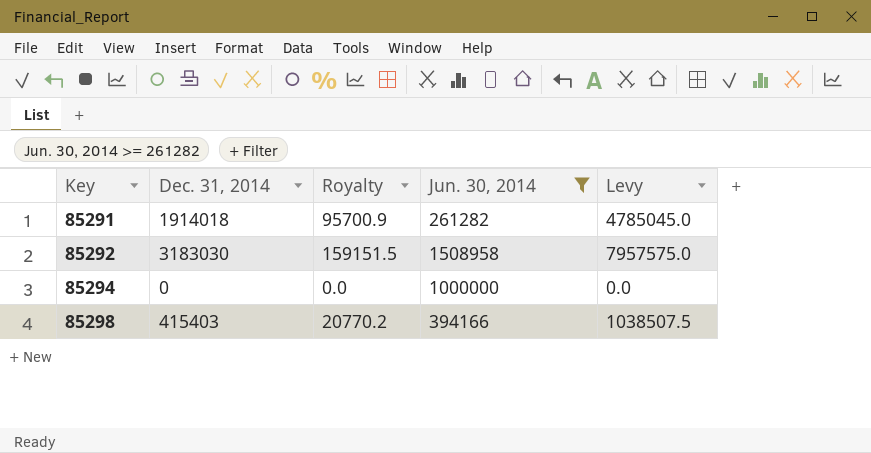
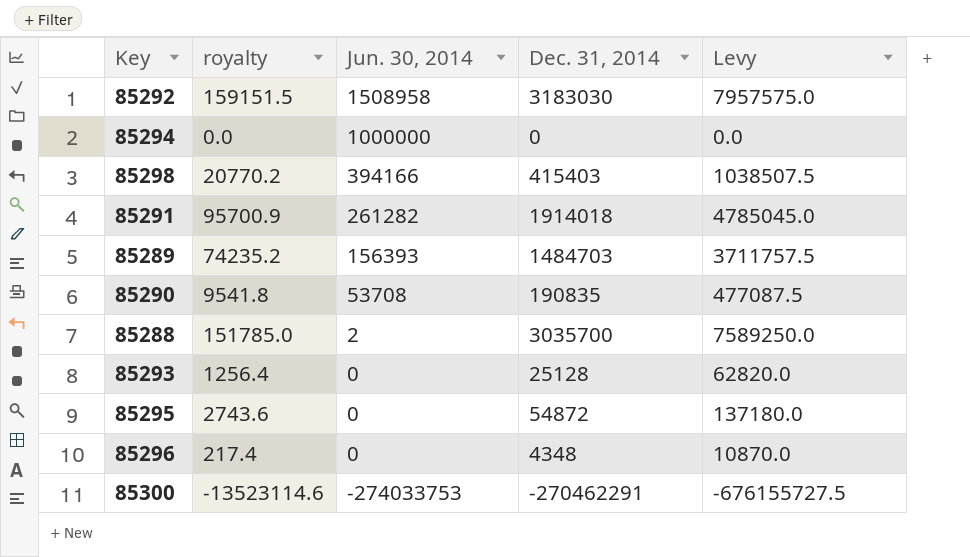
filter: Jun. 30, 2014 >= 261282 -> none
row order: Key ascending -> Jun. 30, 2014 descending
column name: Royalty -> royalty
column Dec. 31, 2014 | position: 2 -> 4

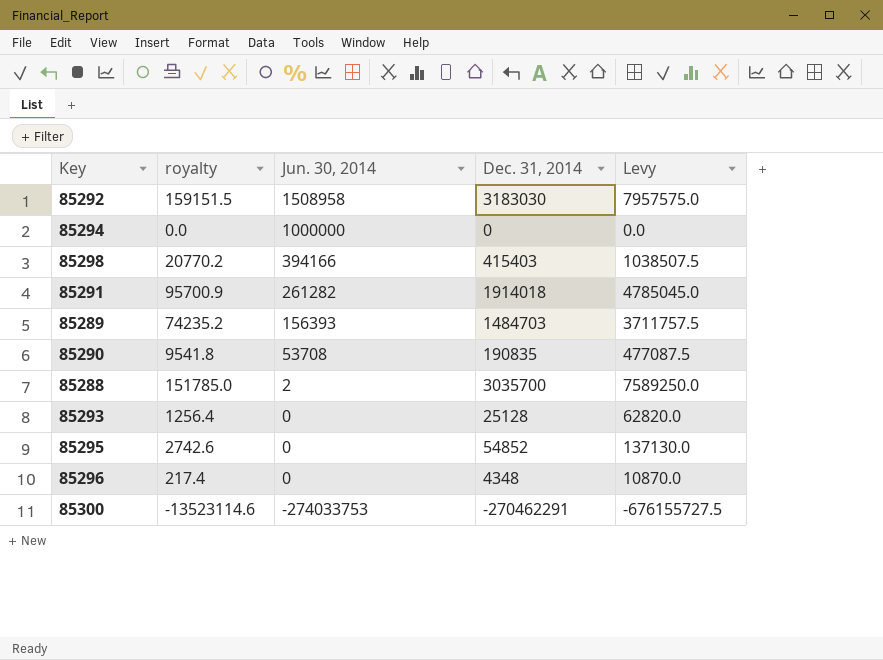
85295 | royalty: 2743.6 -> 2742.6
85295 | Dec. 31, 2014: 54872 -> 54852
85295 | Levy: 137180.0 -> 137130.0

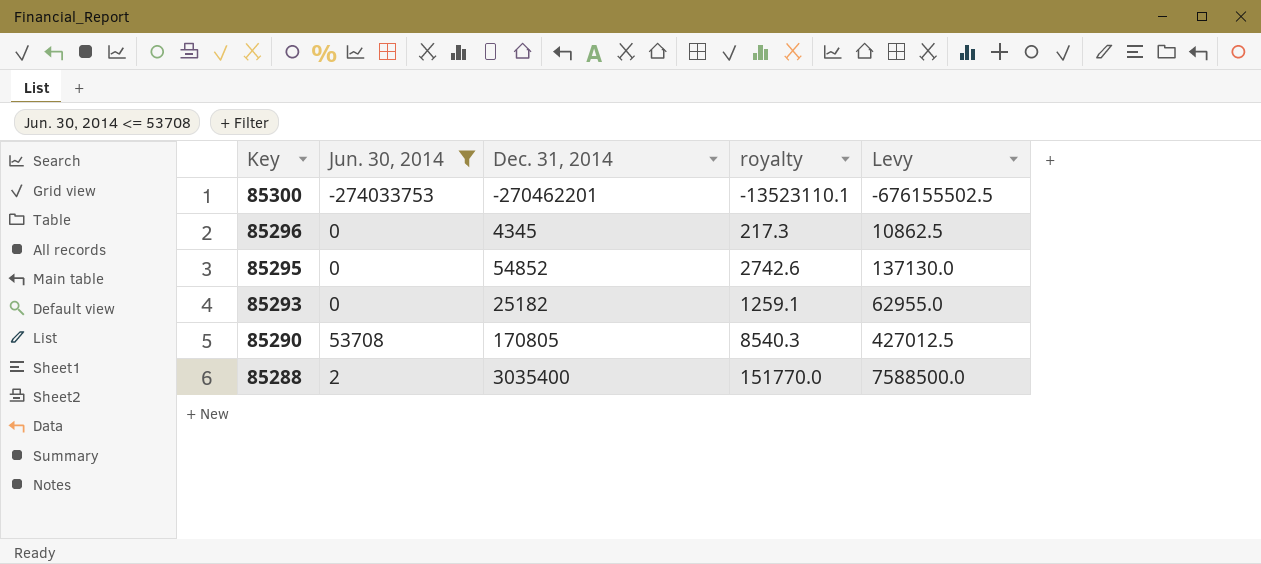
filter: none -> Jun. 30, 2014 <= 53708
row order: Jun. 30, 2014 descending -> Key descending
column royalty | position: 2 -> 4
85300 | Dec. 31, 2014: -270462291 -> -270462201
85300 | royalty: -13523114.6 -> -13523110.1
85300 | Levy: -676155727.5 -> -676155502.5
85296 | Dec. 31, 2014: 4348 -> 4345
85296 | royalty: 217.4 -> 217.3
85296 | Levy: 10870.0 -> 10862.5
85293 | Dec. 31, 2014: 25128 -> 25182
85293 | royalty: 1256.4 -> 1259.1
85293 | Levy: 62820.0 -> 62955.0
85290 | Dec. 31, 2014: 190835 -> 170805
85290 | royalty: 9541.8 -> 8540.3
85290 | Levy: 477087.5 -> 427012.5
85288 | Dec. 31, 2014: 3035700 -> 3035400
85288 | royalty: 151785.0 -> 151770.0
85288 | Levy: 7589250.0 -> 7588500.0

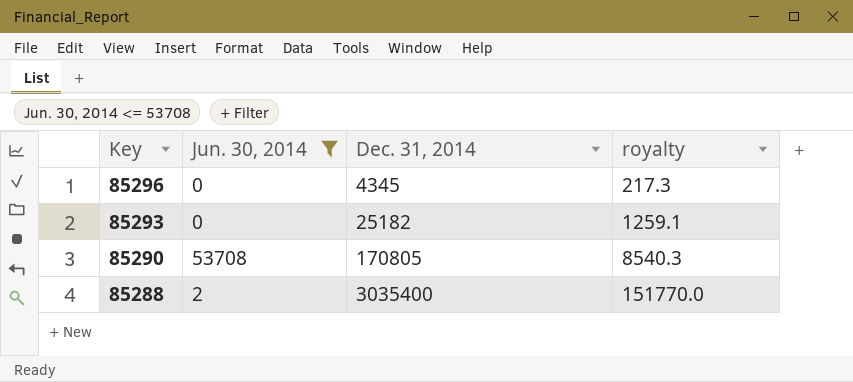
column Levy | formula: [Dec. 31, 2014] * 2.5 -> none
row 85300: -274033753 | -270462201 | -13523110.1 | -676155502.5 -> none
row 85295: 0 | 54852 | 2742.6 | 137130.0 -> none

